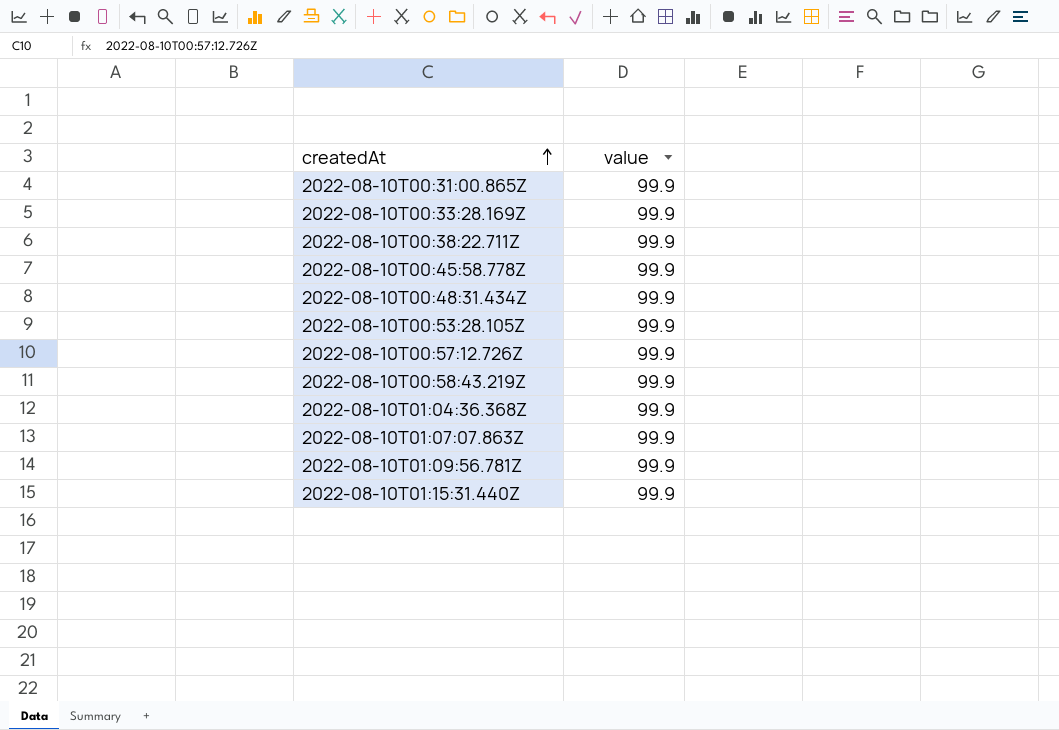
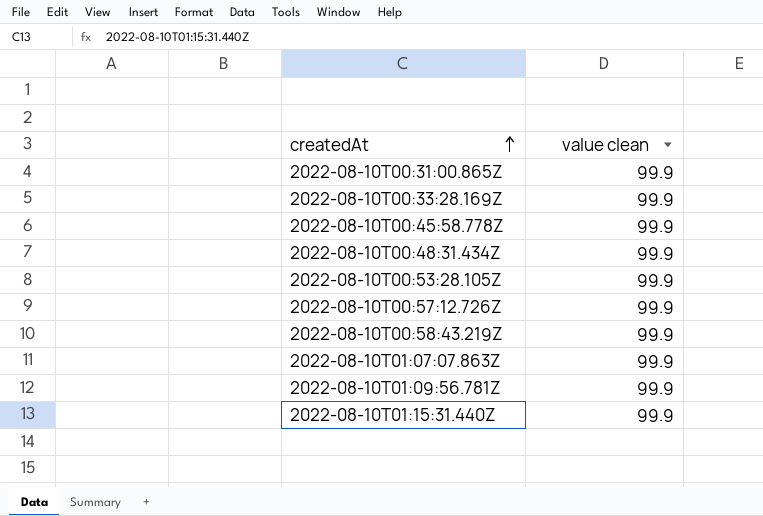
column name: value -> value clean
row 2022-08-10T00:38:22.711Z: 99.9 -> none
row 2022-08-10T01:04:36.368Z: 99.9 -> none

